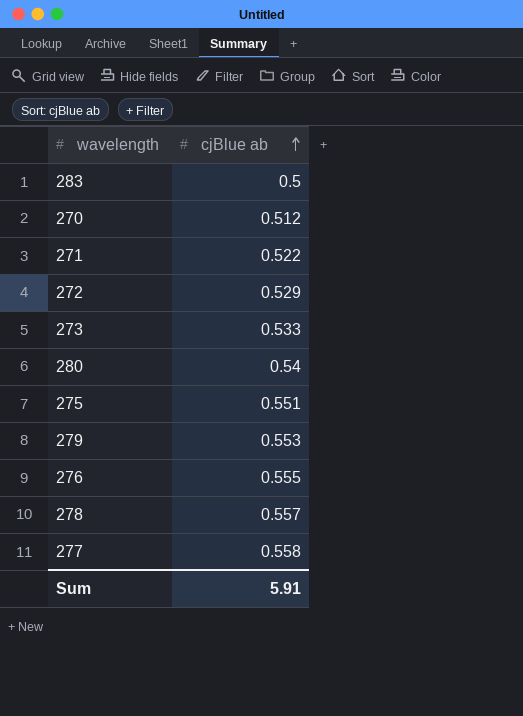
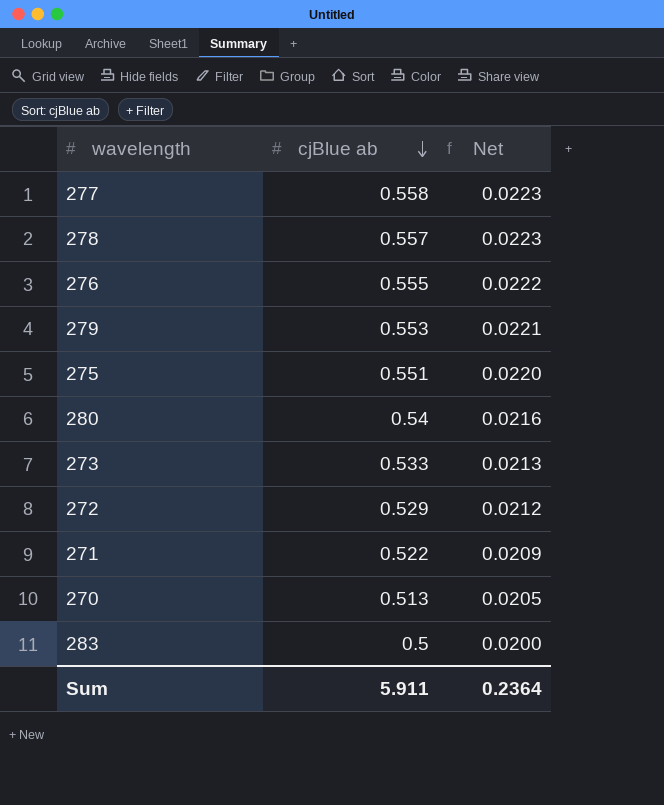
row order: cjBlue ab ascending -> cjBlue ab descending
column Net | formula: none -> [cjBlue ab] * 0.04
270 | cjBlue ab: 0.512 -> 0.513
Sum | cjBlue ab: 5.91 -> 5.911

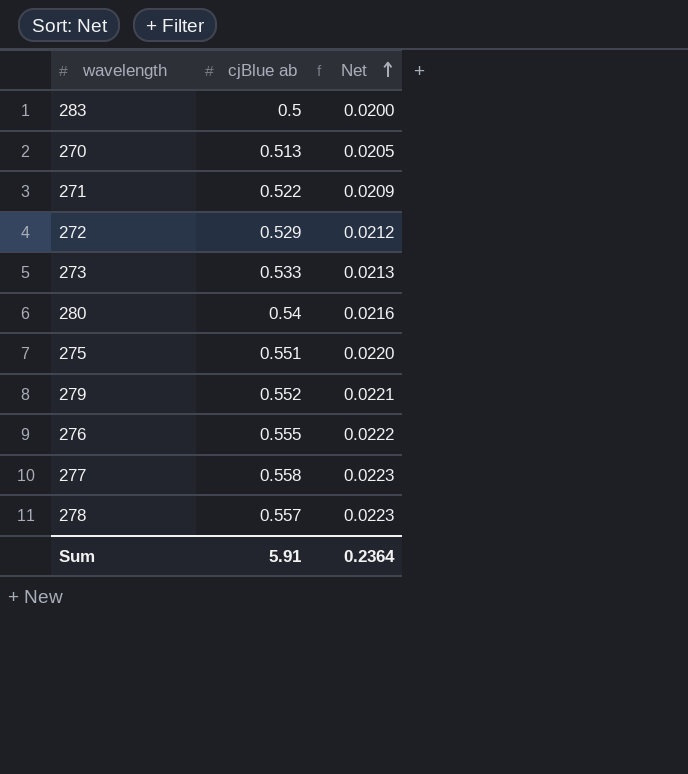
row order: cjBlue ab descending -> Net ascending
279 | cjBlue ab: 0.553 -> 0.552
Sum | cjBlue ab: 5.911 -> 5.91

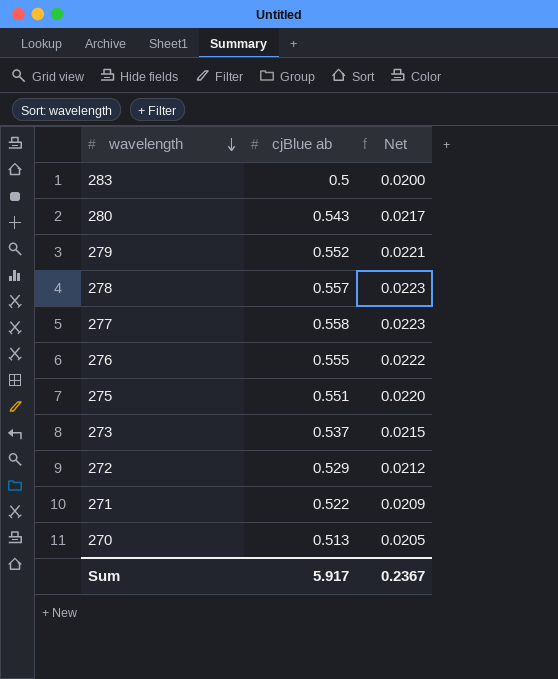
row order: Net ascending -> wavelength descending
280 | cjBlue ab: 0.54 -> 0.543
280 | Net: 0.0216 -> 0.0217
273 | cjBlue ab: 0.533 -> 0.537
273 | Net: 0.0213 -> 0.0215
Sum | cjBlue ab: 5.91 -> 5.917
Sum | Net: 0.2364 -> 0.2367

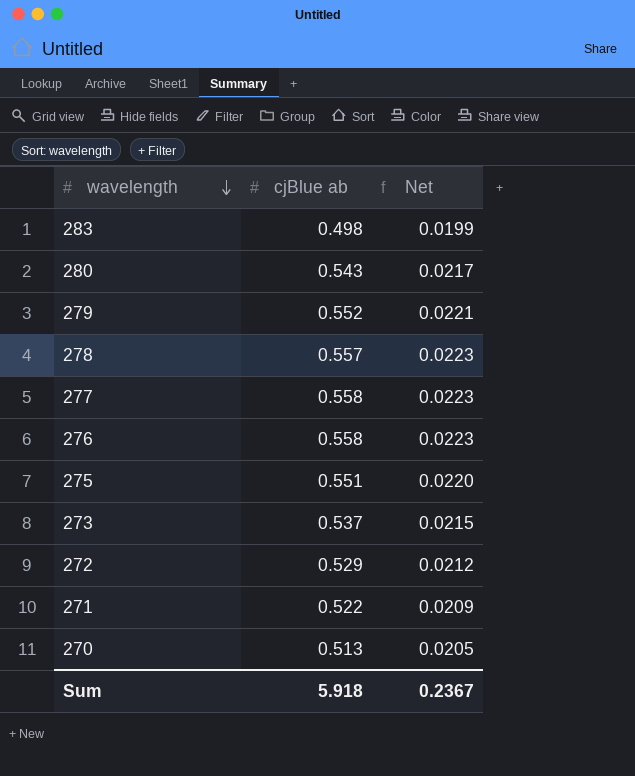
283 | cjBlue ab: 0.5 -> 0.498
283 | Net: 0.0200 -> 0.0199
276 | cjBlue ab: 0.555 -> 0.558
276 | Net: 0.0222 -> 0.0223
Sum | cjBlue ab: 5.917 -> 5.918

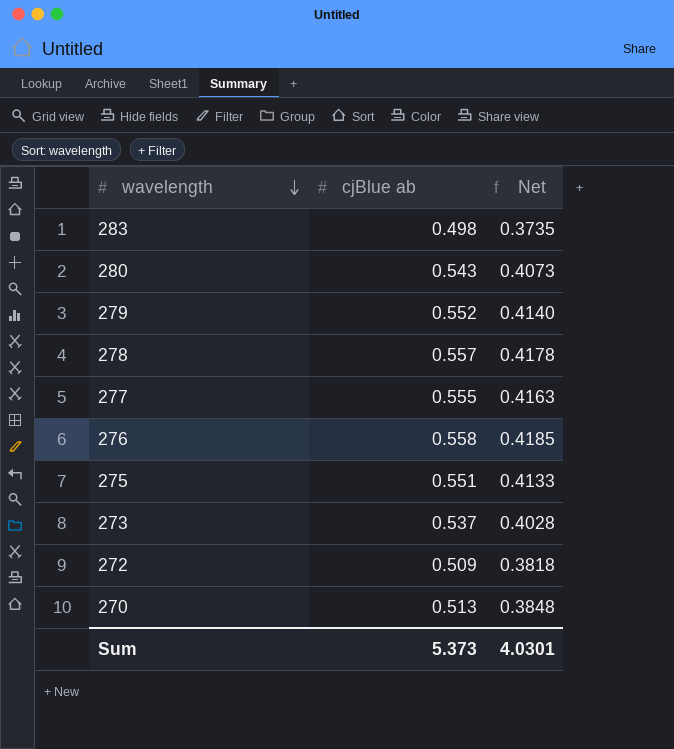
column Net | formula: [cjBlue ab] * 0.04 -> [cjBlue ab] * 0.75
row 271: 0.522 | 0.0209 -> none
277 | cjBlue ab: 0.558 -> 0.555
272 | cjBlue ab: 0.529 -> 0.509
Sum | cjBlue ab: 5.918 -> 5.373
Sum | Net: 0.2367 -> 4.0301

